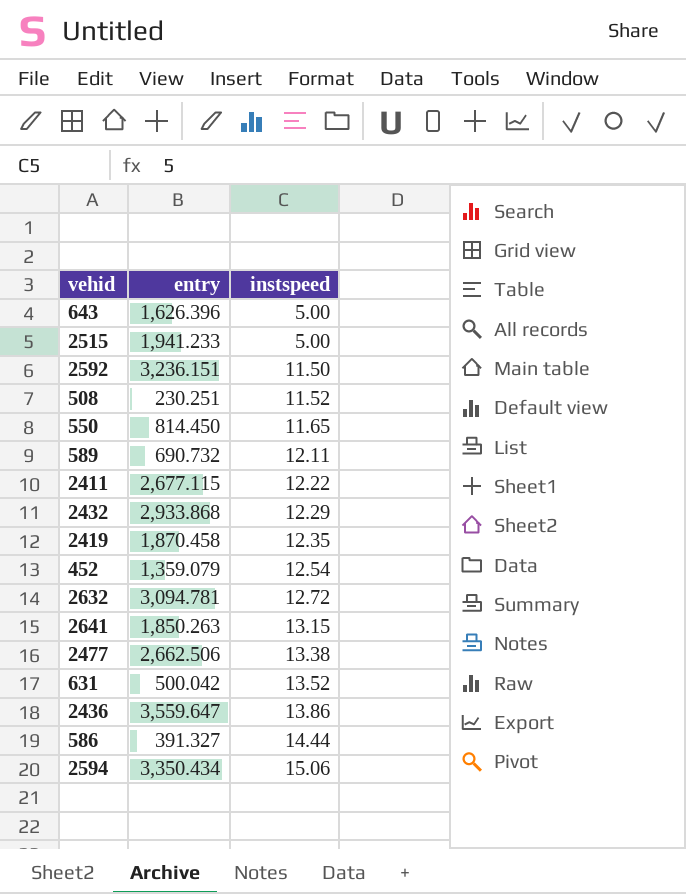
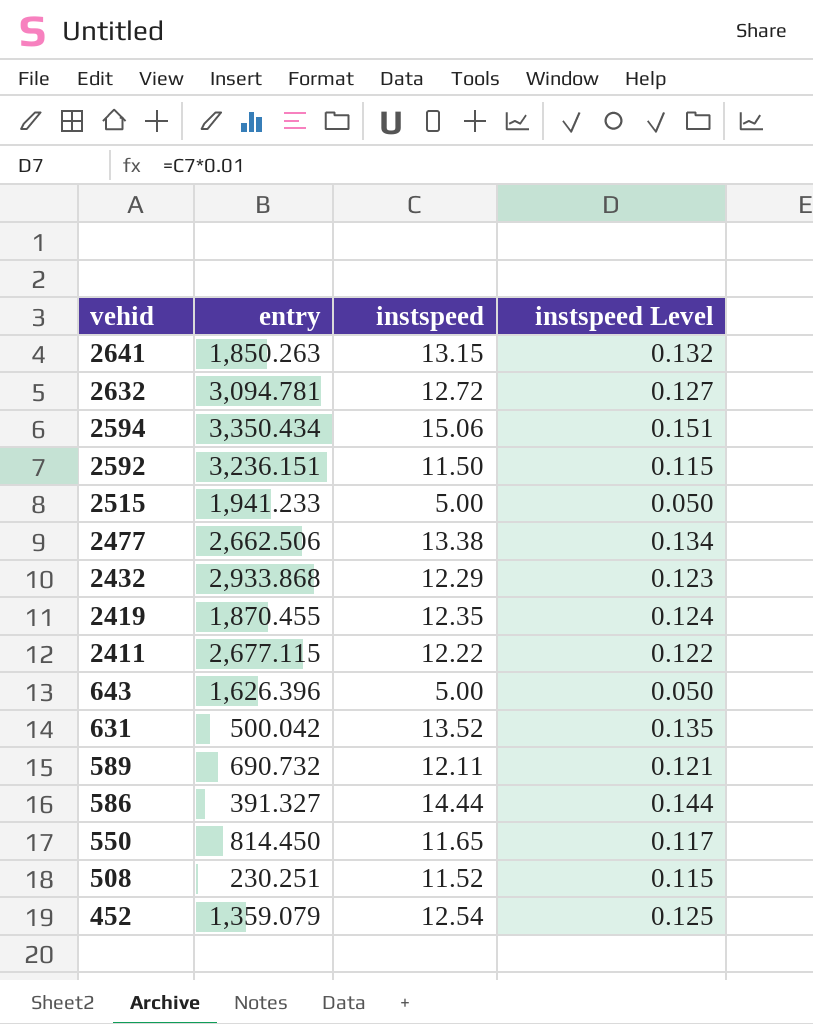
row order: instspeed ascending -> vehid descending
column instspeed Level | formula: none -> [instspeed] * 0.01
row 2436: 3,559.647 | 13.86 -> none
2419 | entry: 1,870.458 -> 1,870.455

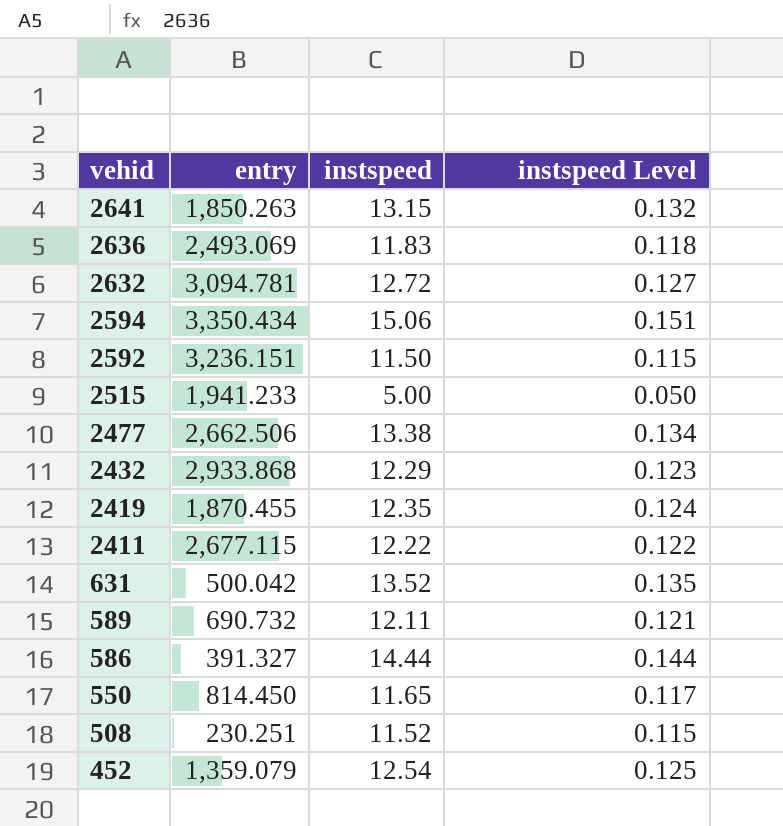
row 643: 1,626.396 | 5.00 | 0.050 -> none
row 2636: none -> 2,493.069 | 11.83 | 0.118

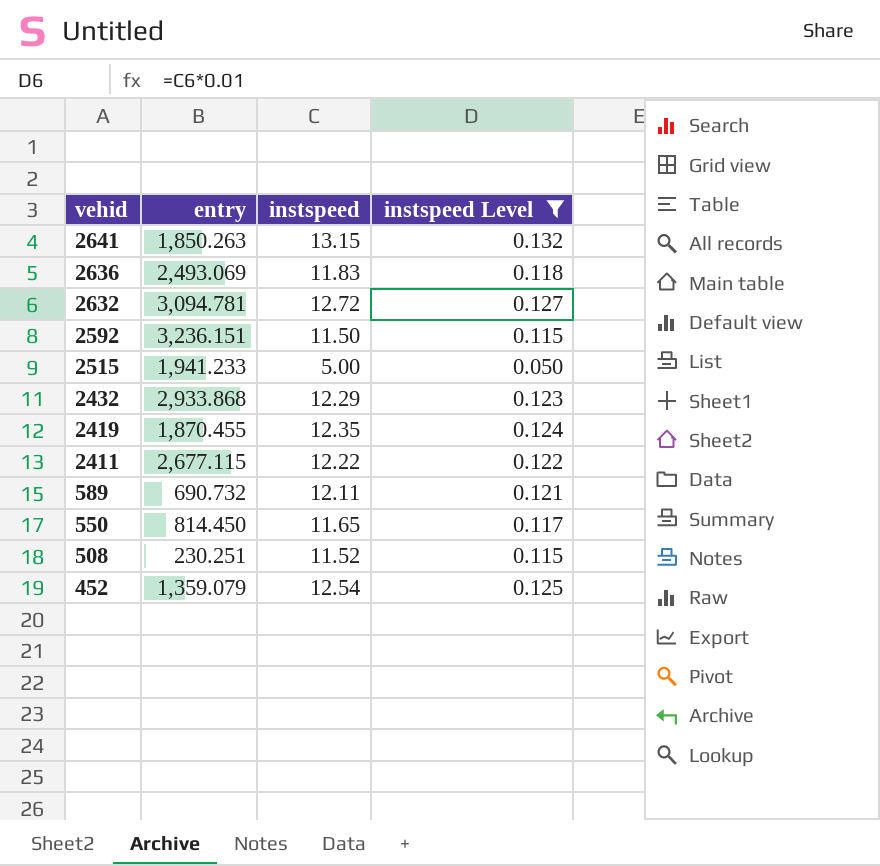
filter: none -> instspeed Level <= 0.132

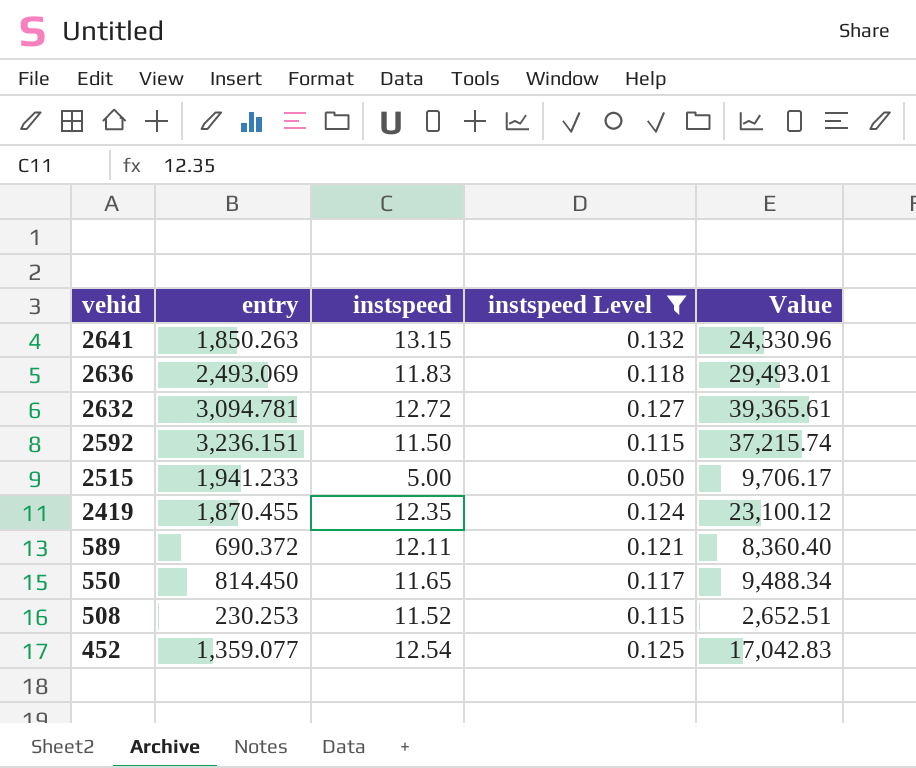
column Value | formula: none -> [entry] * [instspeed]
row 2432: 2,933.868 | 12.29 | 0.123 -> none
row 2411: 2,677.115 | 12.22 | 0.122 -> none
589 | entry: 690.732 -> 690.372
508 | entry: 230.251 -> 230.253
452 | entry: 1,359.079 -> 1,359.077

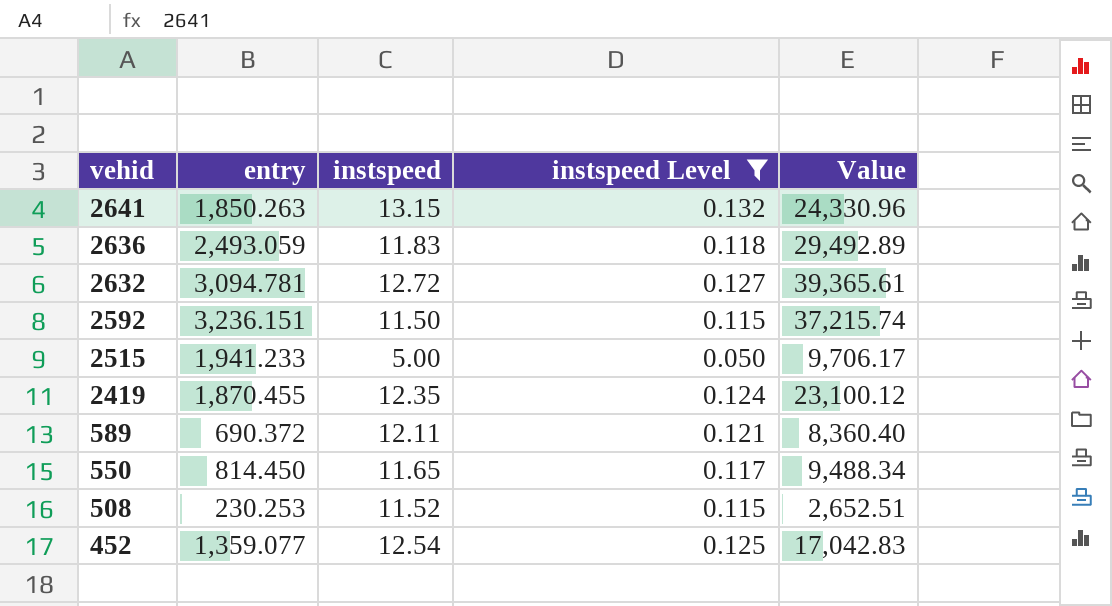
2636 | entry: 2,493.069 -> 2,493.059
2636 | Value: 29,493.01 -> 29,492.89

